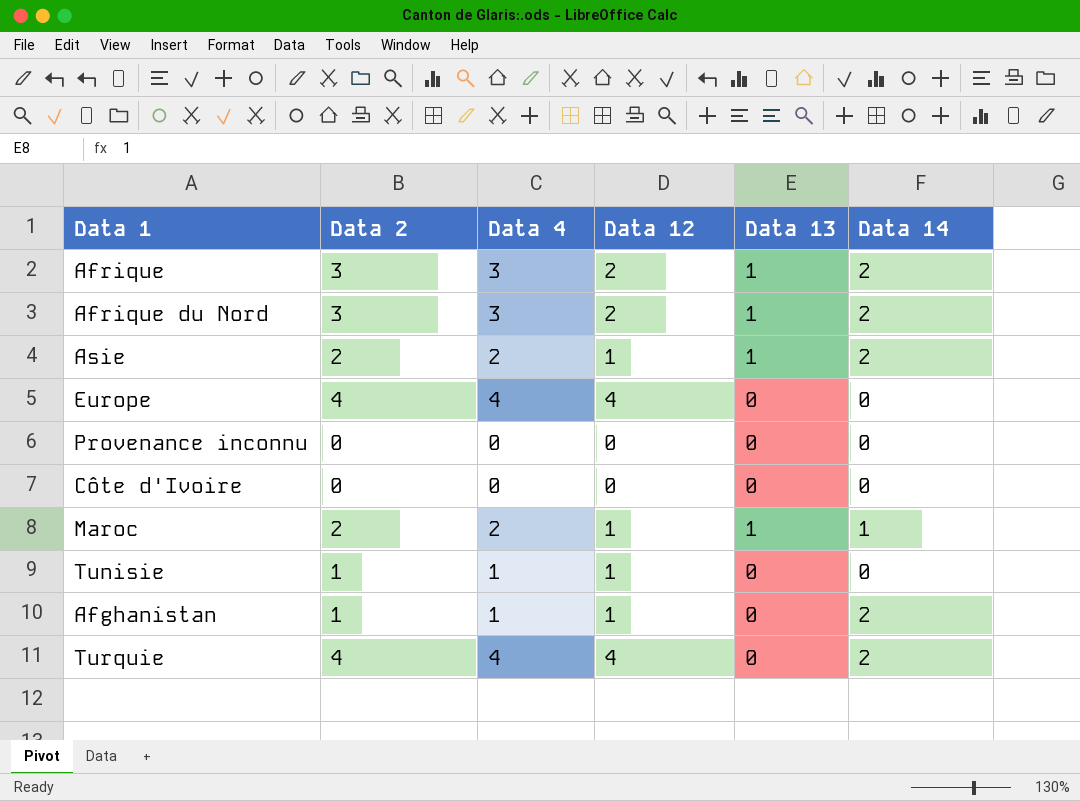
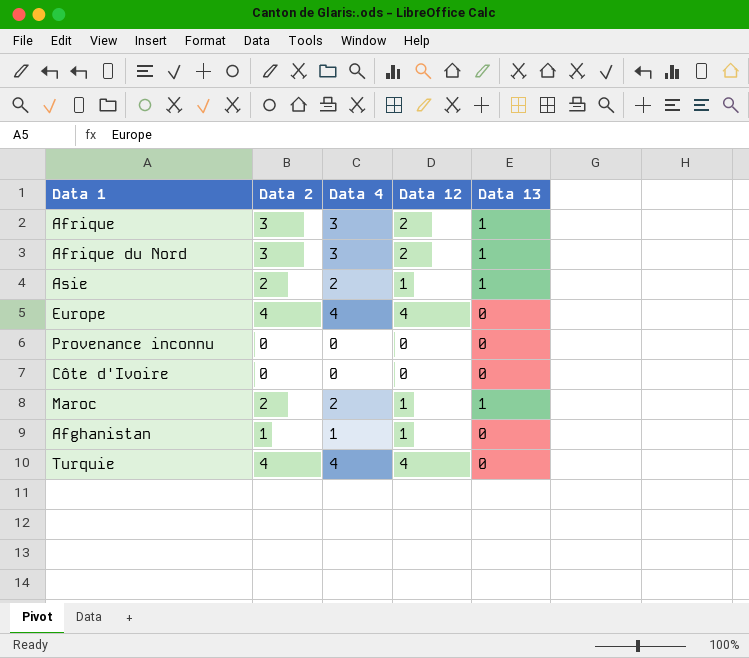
column Data 14 | position: 6 -> none
row Tunisie: 1 | 1 | 1 | 0 | 0 -> none

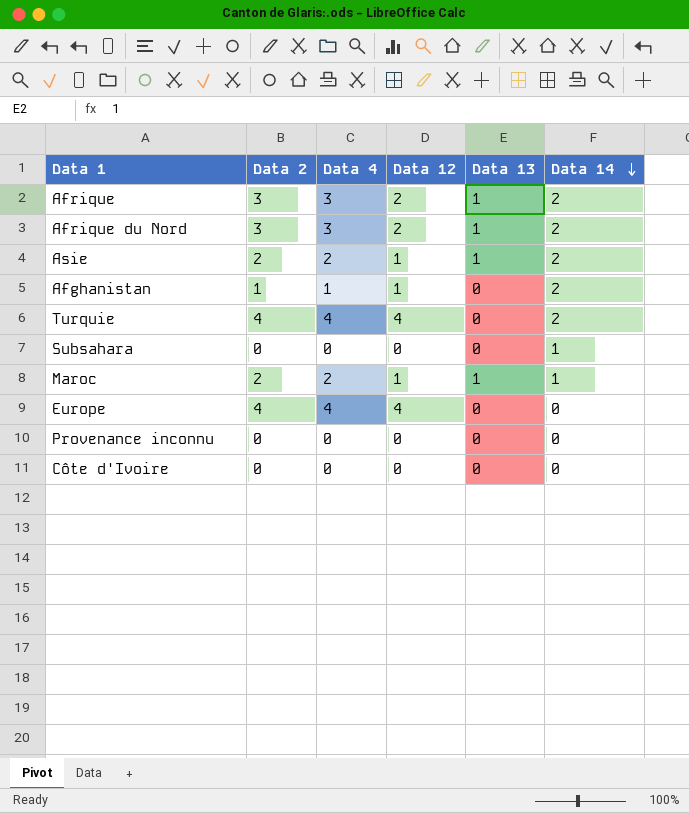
row order: none -> Data 14 descending
column Data 14 | position: none -> 6
row Subsahara: none -> 0 | 0 | 0 | 0 | 1

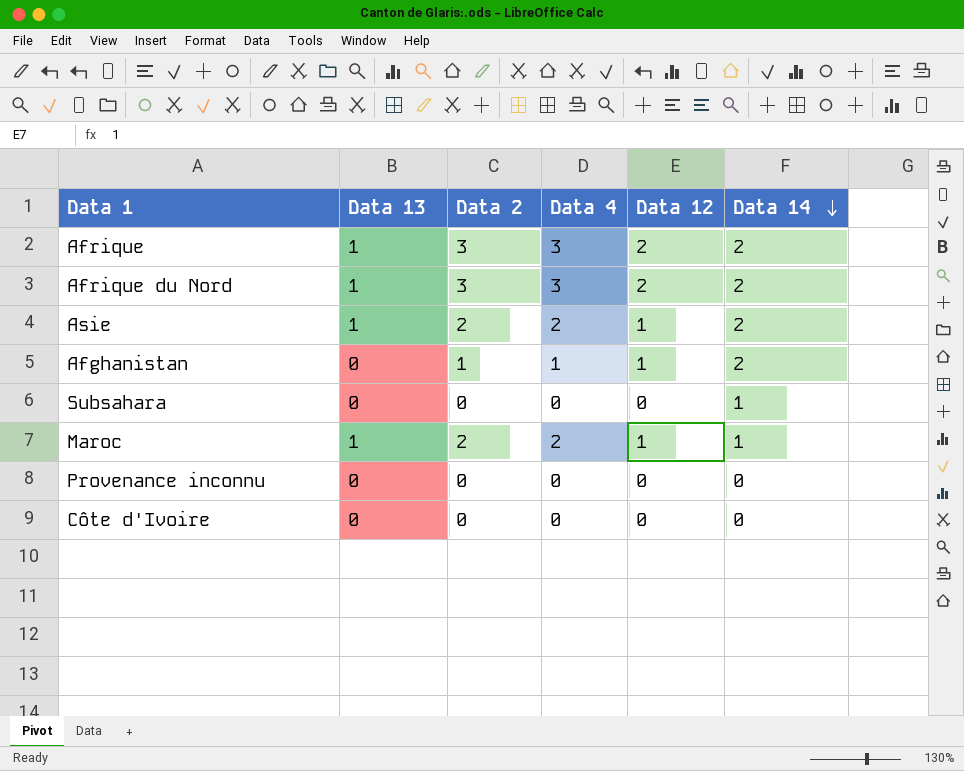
column Data 13 | position: 5 -> 2
row Turquie: 4 | 4 | 4 | 0 | 2 -> none
row Europe: 4 | 4 | 4 | 0 | 0 -> none

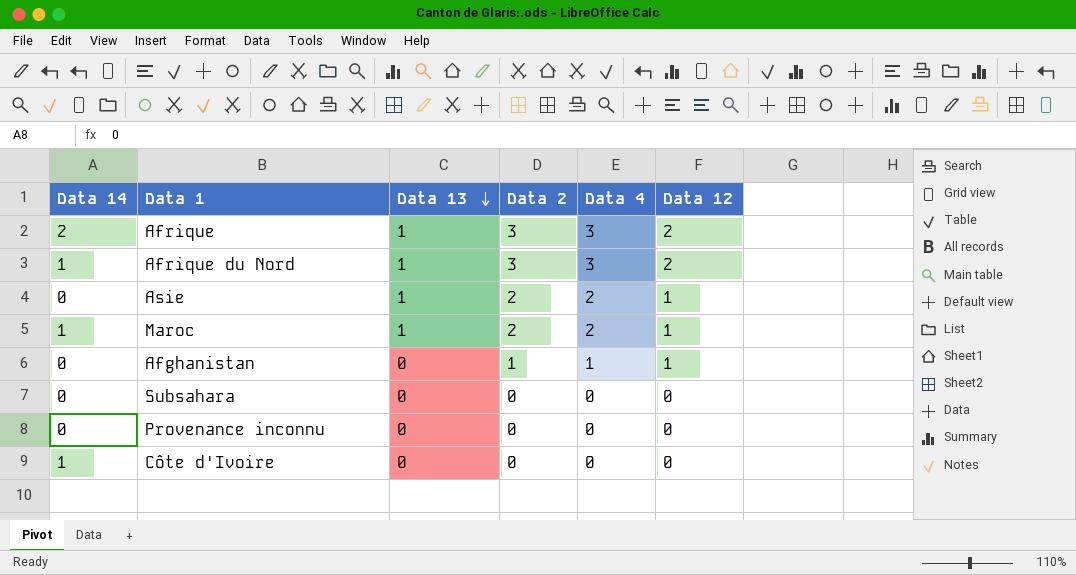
row order: Data 14 descending -> Data 13 descending
column Data 14 | position: 6 -> 1
Afrique du Nord | Data 14: 2 -> 1
Asie | Data 14: 2 -> 0
Afghanistan | Data 14: 2 -> 0
Subsahara | Data 14: 1 -> 0
Côte d'Ivoire | Data 14: 0 -> 1

